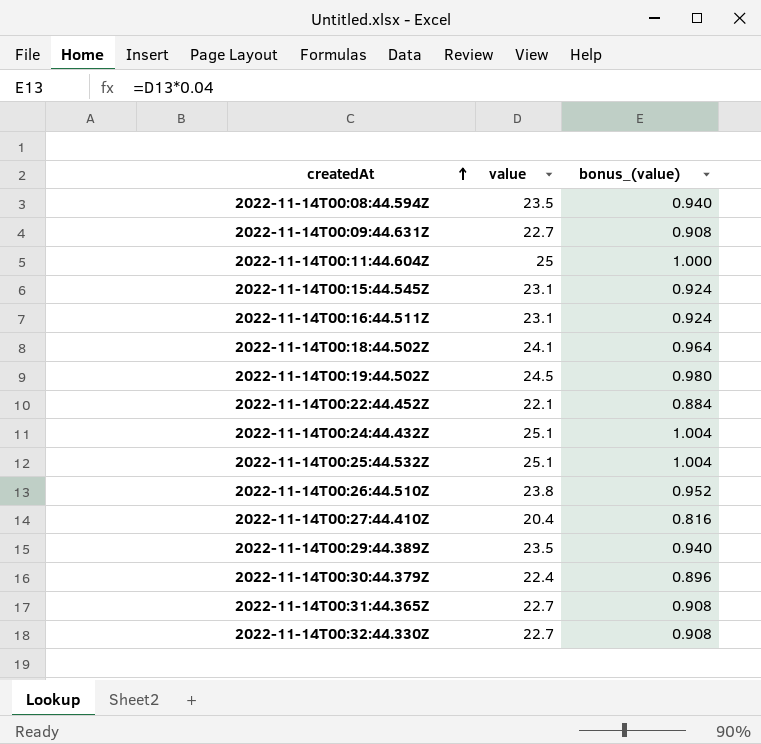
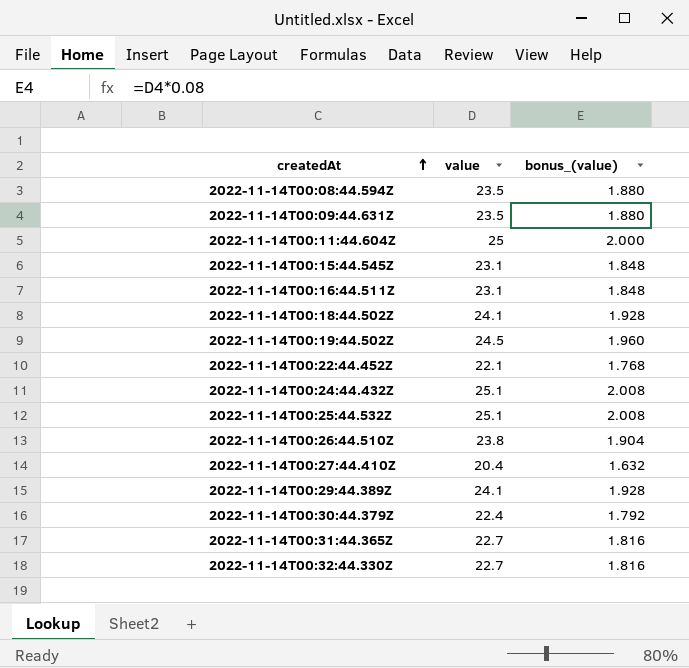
column bonus_(value) | formula: [value] * 0.04 -> [value] * 0.08
2022-11-14T00:09:44.631Z | value: 22.7 -> 23.5
2022-11-14T00:29:44.389Z | value: 23.5 -> 24.1

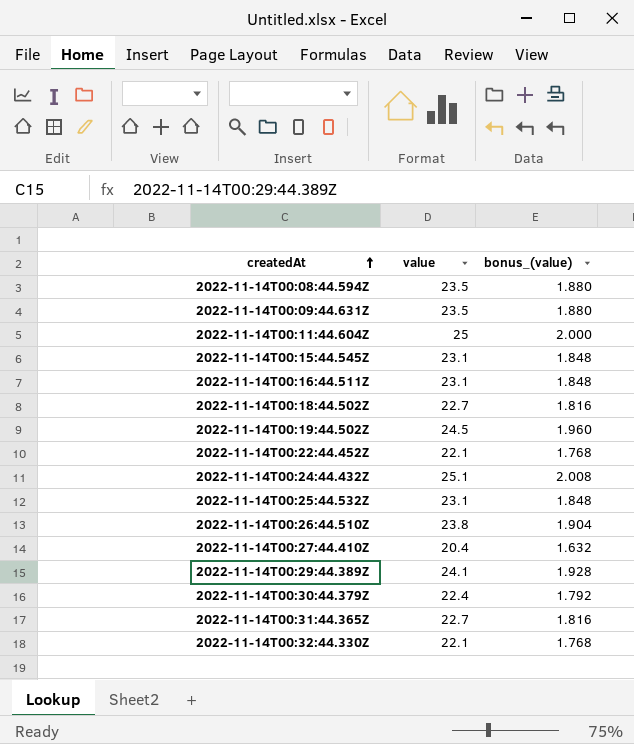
2022-11-14T00:18:44.502Z | value: 24.1 -> 22.7
2022-11-14T00:18:44.502Z | bonus_(value): 1.928 -> 1.816
2022-11-14T00:25:44.532Z | value: 25.1 -> 23.1
2022-11-14T00:25:44.532Z | bonus_(value): 2.008 -> 1.848
2022-11-14T00:32:44.330Z | value: 22.7 -> 22.1
2022-11-14T00:32:44.330Z | bonus_(value): 1.816 -> 1.768

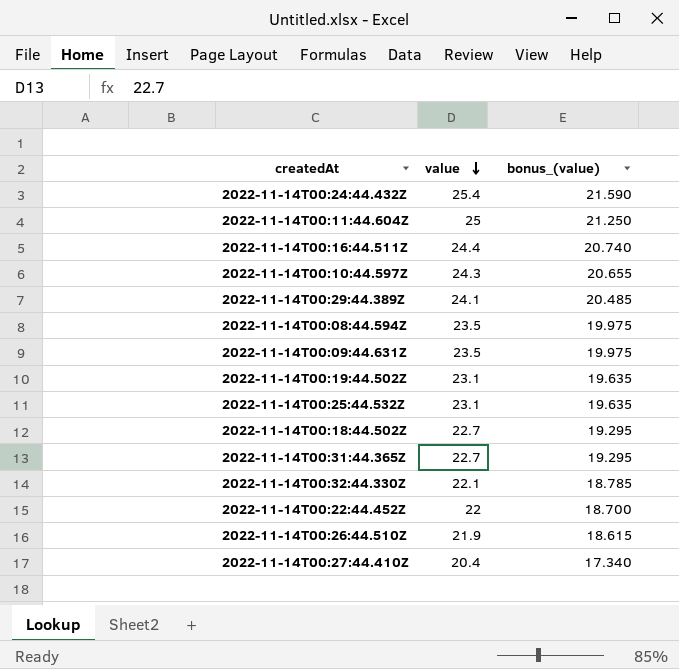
row order: createdAt ascending -> value descending
column bonus_(value) | formula: [value] * 0.08 -> [value] * 0.85
row 2022-11-14T00:15:44.545Z: 23.1 | 1.848 -> none
row 2022-11-14T00:30:44.379Z: 22.4 | 1.792 -> none
2022-11-14T00:24:44.432Z | value: 25.1 -> 25.4
2022-11-14T00:16:44.511Z | value: 23.1 -> 24.4
row 2022-11-14T00:10:44.597Z: none -> 24.3 | 20.655
2022-11-14T00:19:44.502Z | value: 24.5 -> 23.1
2022-11-14T00:22:44.452Z | value: 22.1 -> 22
2022-11-14T00:26:44.510Z | value: 23.8 -> 21.9

